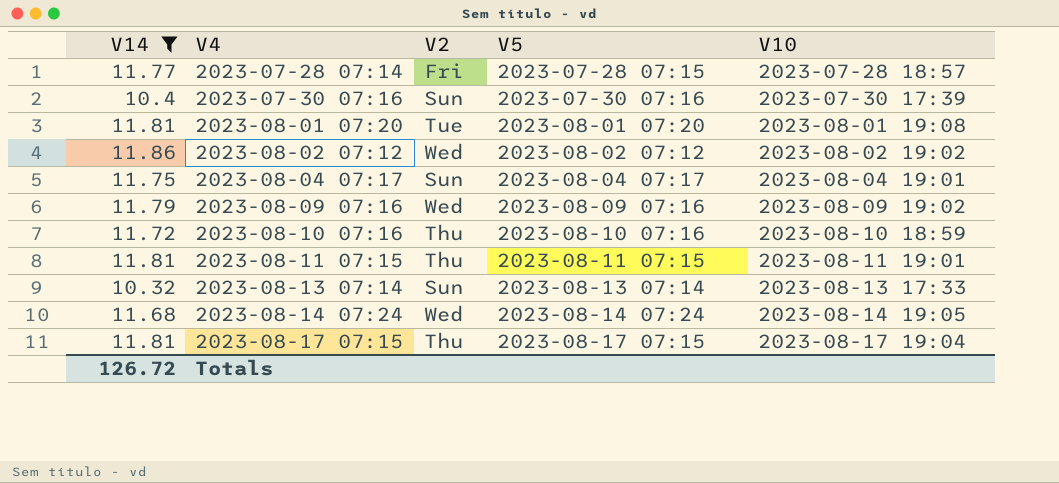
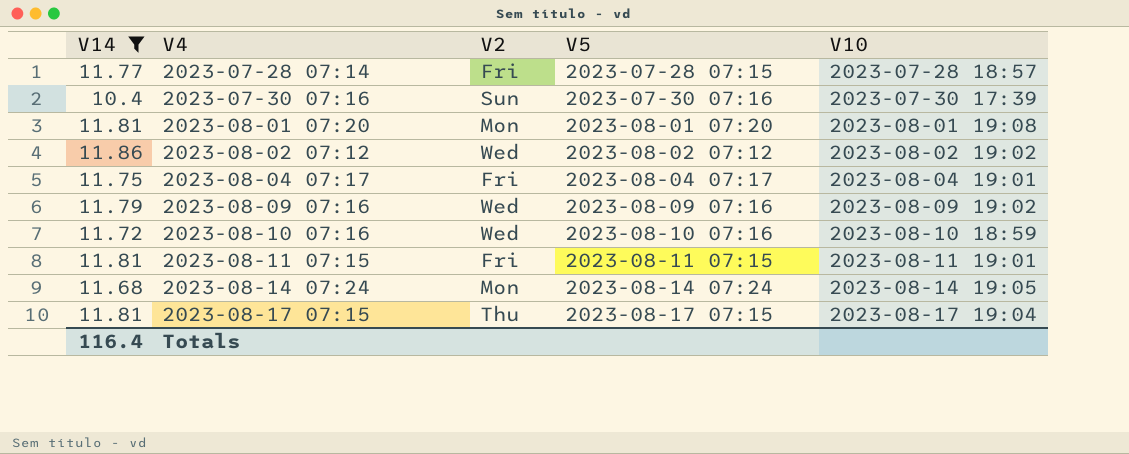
row 2023-08-13 07:14: 10.32 | Sun | 2023-08-13 07:14 | 2023-08-13 17:33 -> none
2023-08-01 07:20 | V2: Tue -> Mon
2023-08-04 07:17 | V2: Sun -> Fri
2023-08-10 07:16 | V2: Thu -> Wed
2023-08-11 07:15 | V2: Thu -> Fri
2023-08-14 07:24 | V2: Wed -> Mon
Totals | V14: 126.72 -> 116.4

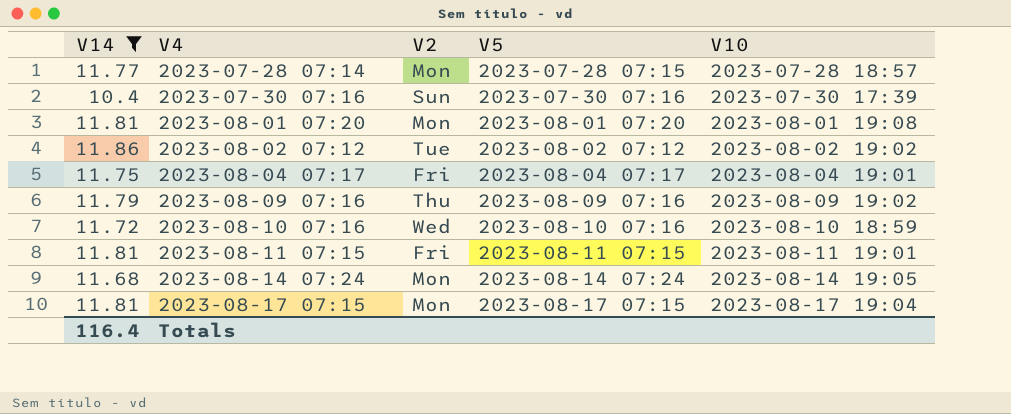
2023-07-28 07:14 | V2: Fri -> Mon
2023-08-02 07:12 | V2: Wed -> Tue
2023-08-09 07:16 | V2: Wed -> Thu
2023-08-17 07:15 | V2: Thu -> Mon

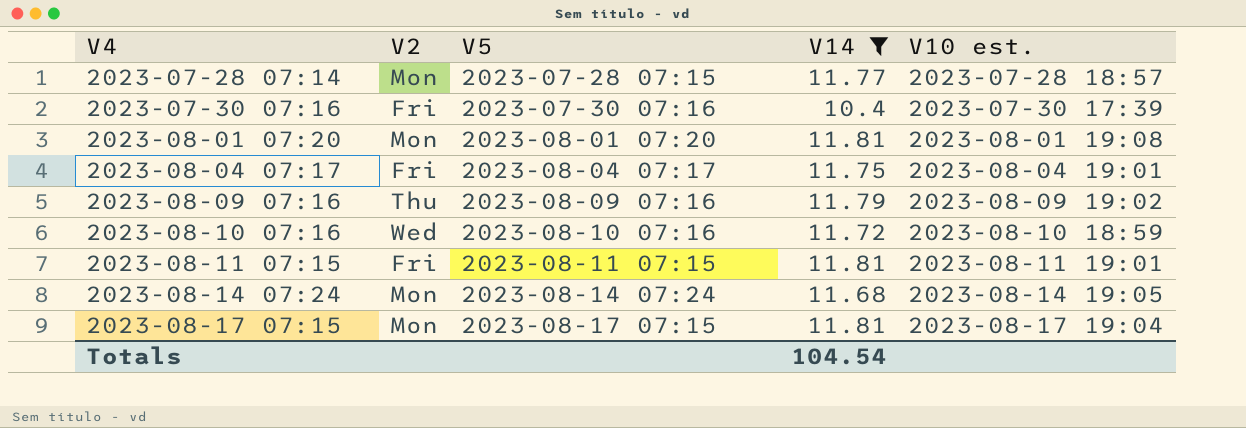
column V14 | position: 1 -> 4
column name: V10 -> V10 est.
row 2023-08-02 07:12: 11.86 | Tue | 2023-08-02 07:12 | 2023-08-02 19:02 -> none
2023-07-30 07:16 | V2: Sun -> Fri
Totals | V14: 116.4 -> 104.54

